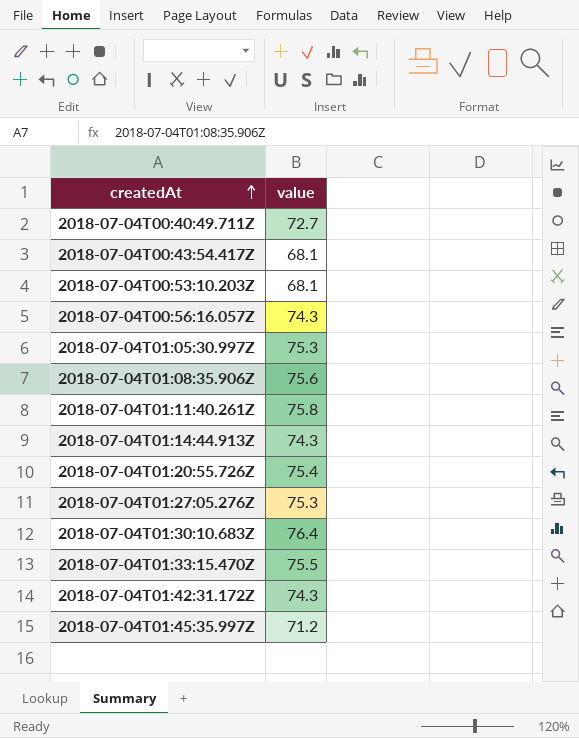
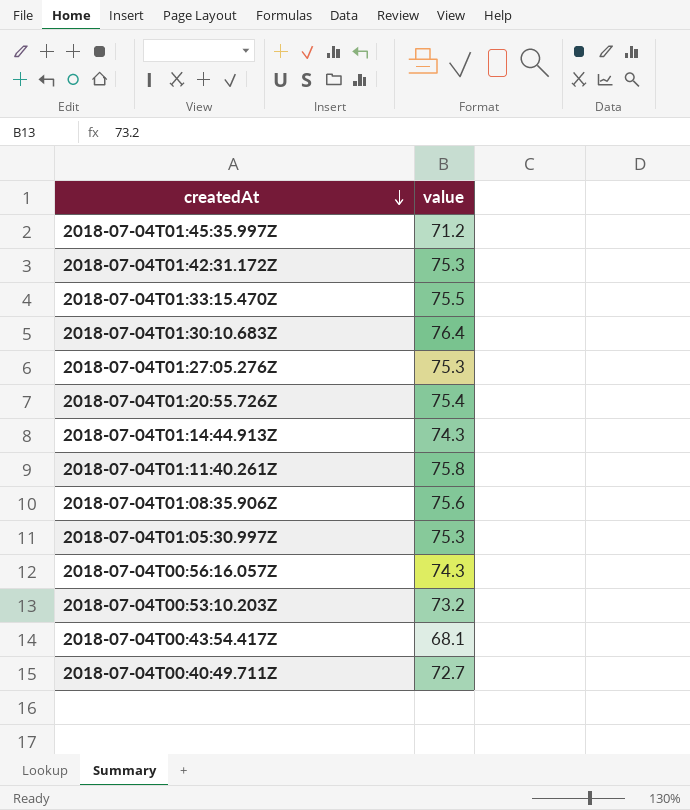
row order: createdAt ascending -> createdAt descending
2018-07-04T01:42:31.172Z | value: 74.3 -> 75.3
2018-07-04T00:53:10.203Z | value: 68.1 -> 73.2

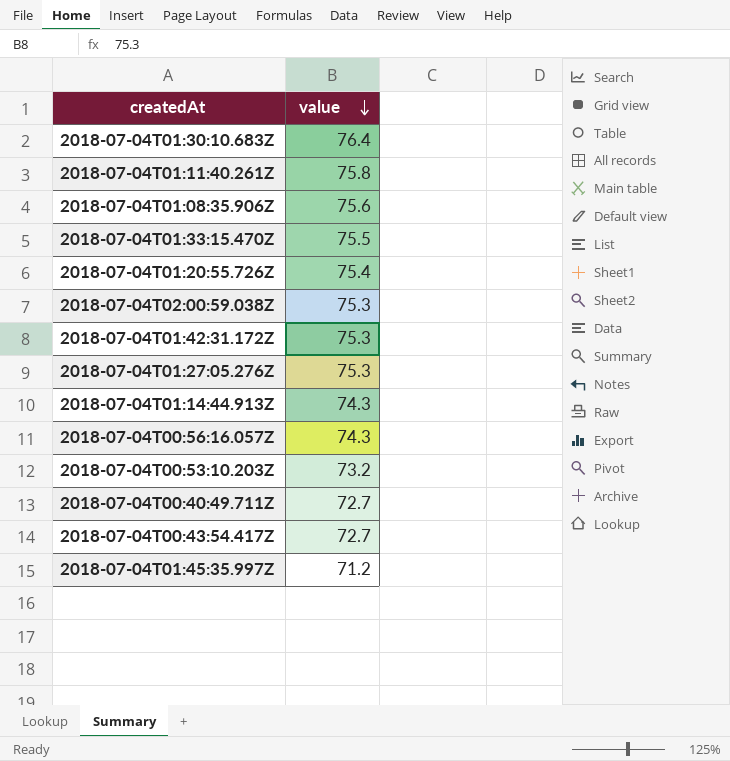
row order: createdAt descending -> value descending
row 2018-07-04T01:05:30.997Z: 75.3 -> none
row 2018-07-04T02:00:59.038Z: none -> 75.3
2018-07-04T00:43:54.417Z | value: 68.1 -> 72.7

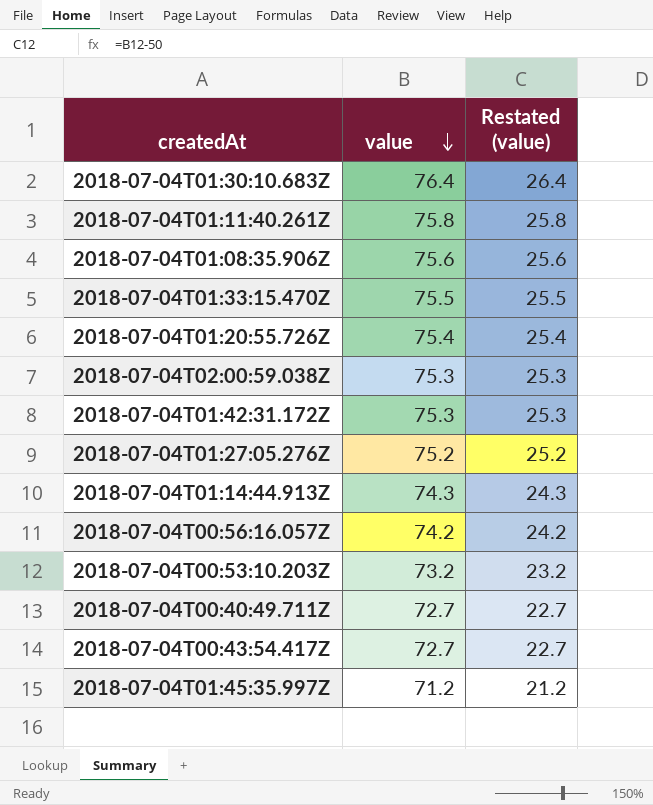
column Restated (value) | formula: none -> [value] - 50
2018-07-04T01:27:05.276Z | value: 75.3 -> 75.2
2018-07-04T00:56:16.057Z | value: 74.3 -> 74.2

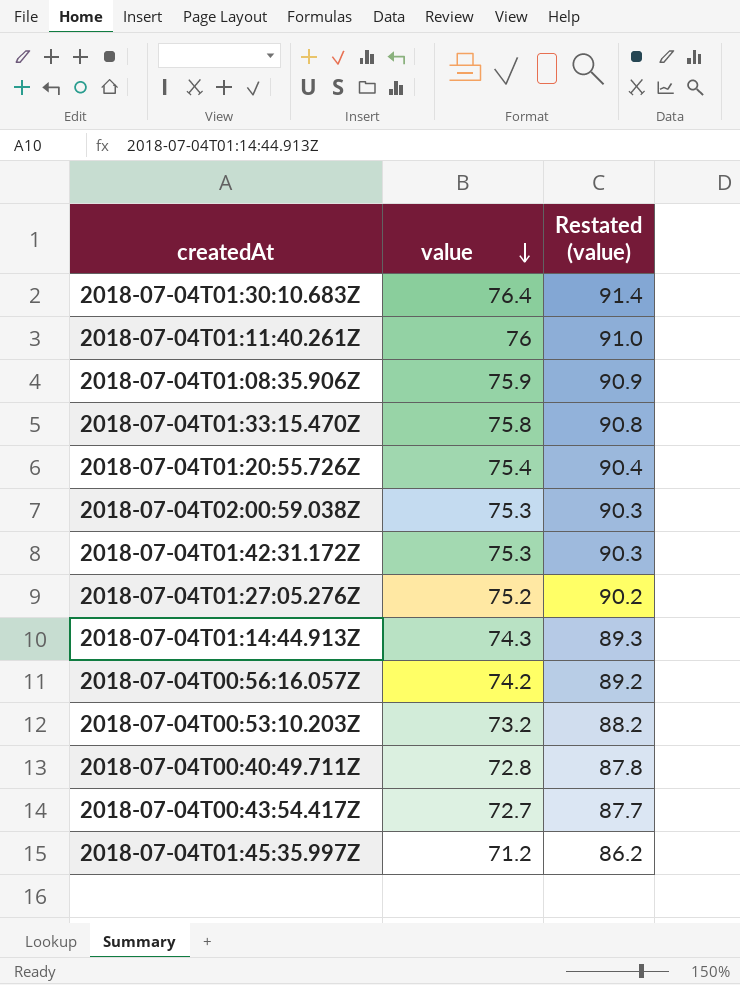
column Restated (value) | formula: [value] - 50 -> [value] + 15
2018-07-04T01:11:40.261Z | value: 75.8 -> 76
2018-07-04T01:08:35.906Z | value: 75.6 -> 75.9
2018-07-04T01:33:15.470Z | value: 75.5 -> 75.8
2018-07-04T00:40:49.711Z | value: 72.7 -> 72.8

